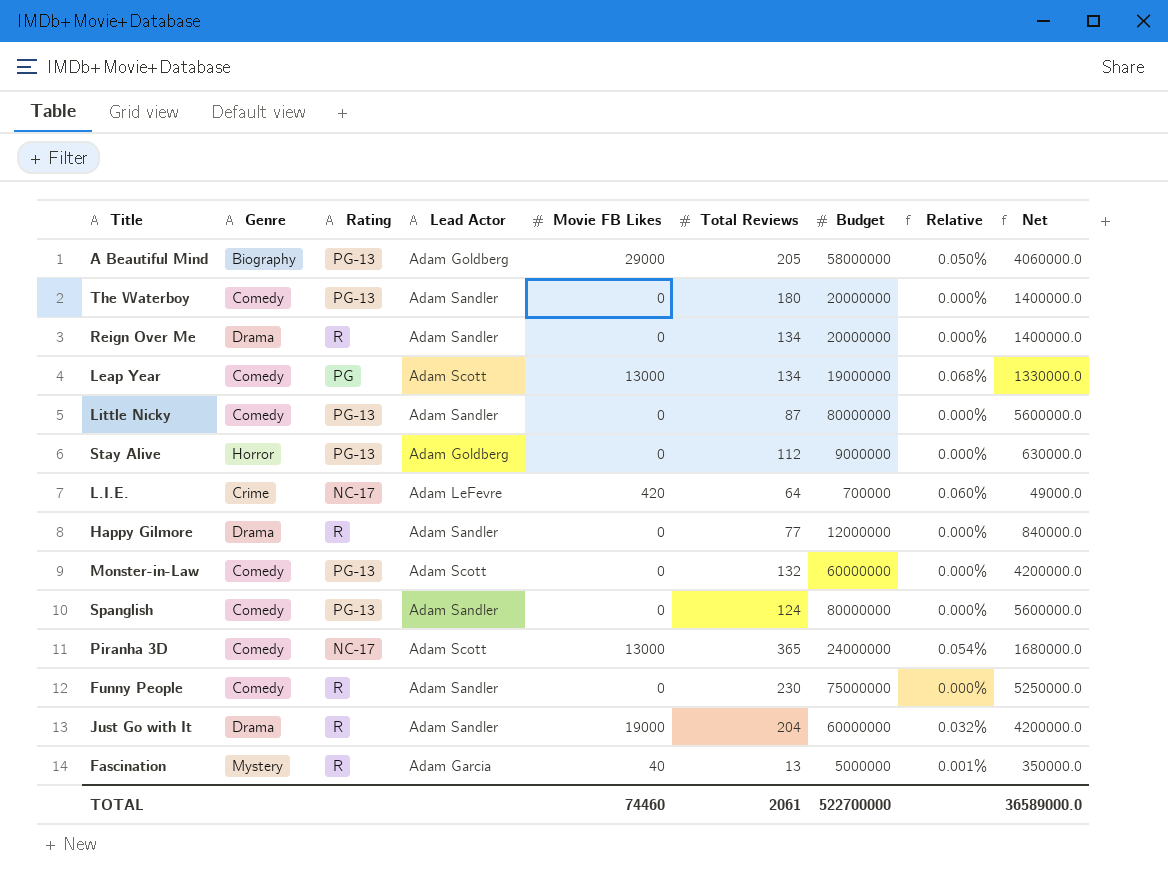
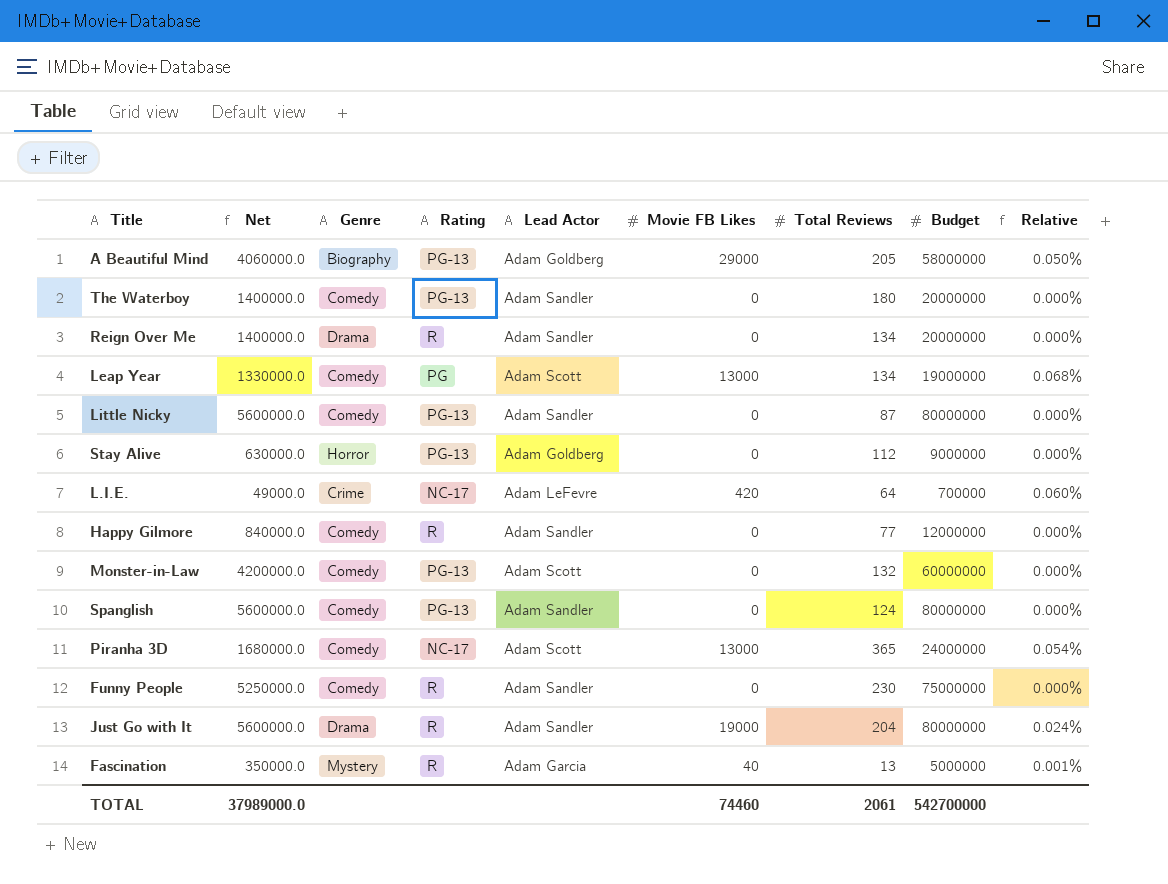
column Net | position: 9 -> 2
Happy Gilmore | Genre: Drama -> Comedy
Just Go with It | Net: 4200000.0 -> 5600000.0
Just Go with It | Budget: 60000000 -> 80000000
Just Go with It | Relative: 0.032% -> 0.024%
TOTAL | Net: 36589000.0 -> 37989000.0
TOTAL | Budget: 522700000 -> 542700000

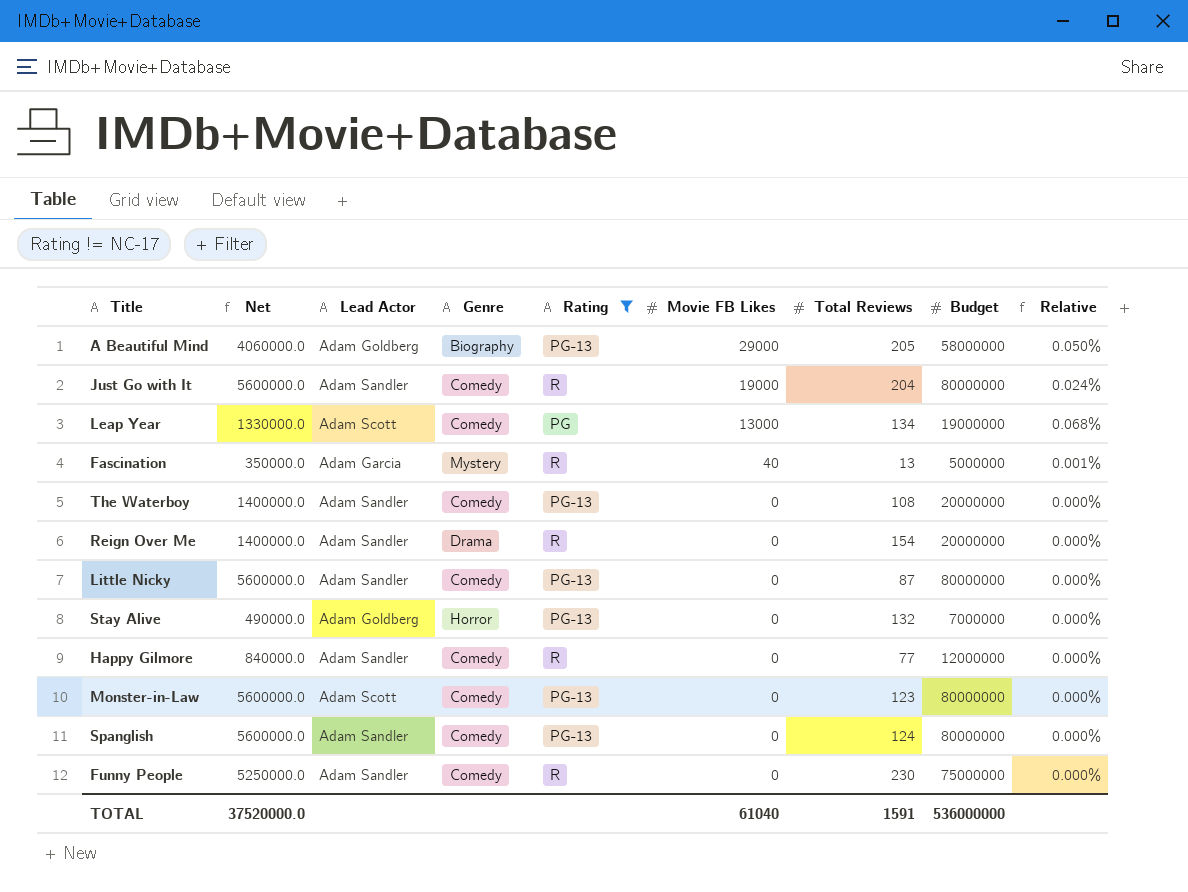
filter: none -> Rating != NC-17
row order: none -> Movie FB Likes descending
column Lead Actor | position: 5 -> 3
Just Go with It | Genre: Drama -> Comedy
The Waterboy | Total Reviews: 180 -> 108
Reign Over Me | Total Reviews: 134 -> 154
Stay Alive | Net: 630000.0 -> 490000.0
Stay Alive | Total Reviews: 112 -> 132
Stay Alive | Budget: 9000000 -> 7000000
Monster-in-Law | Net: 4200000.0 -> 5600000.0
Monster-in-Law | Total Reviews: 132 -> 123
Monster-in-Law | Budget: 60000000 -> 80000000
TOTAL | Net: 37989000.0 -> 37520000.0
TOTAL | Movie FB Likes: 74460 -> 61040
TOTAL | Total Reviews: 2061 -> 1591
TOTAL | Budget: 542700000 -> 536000000

